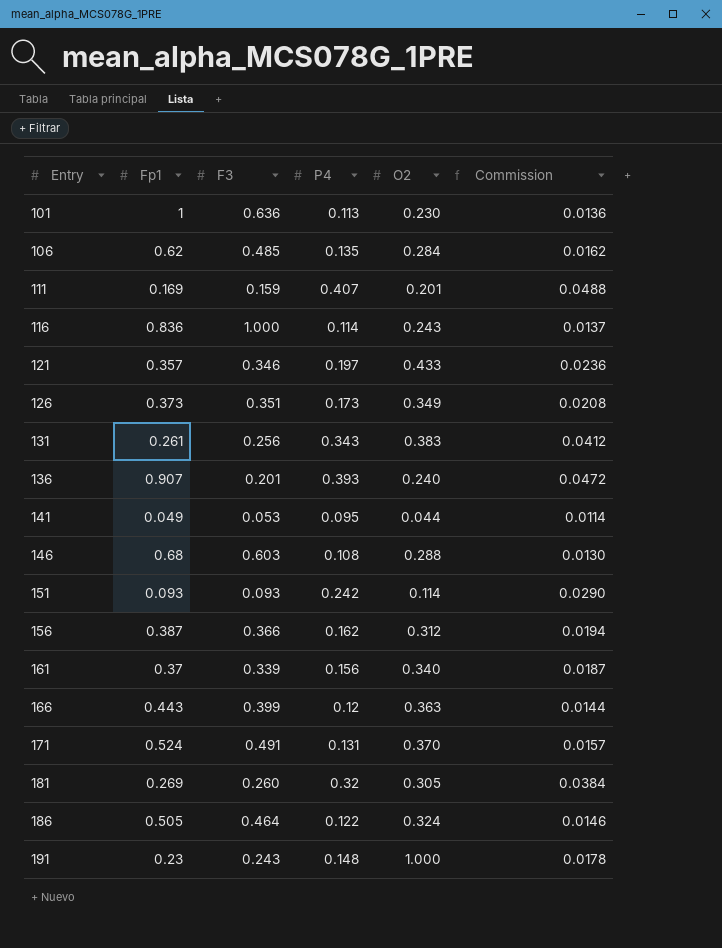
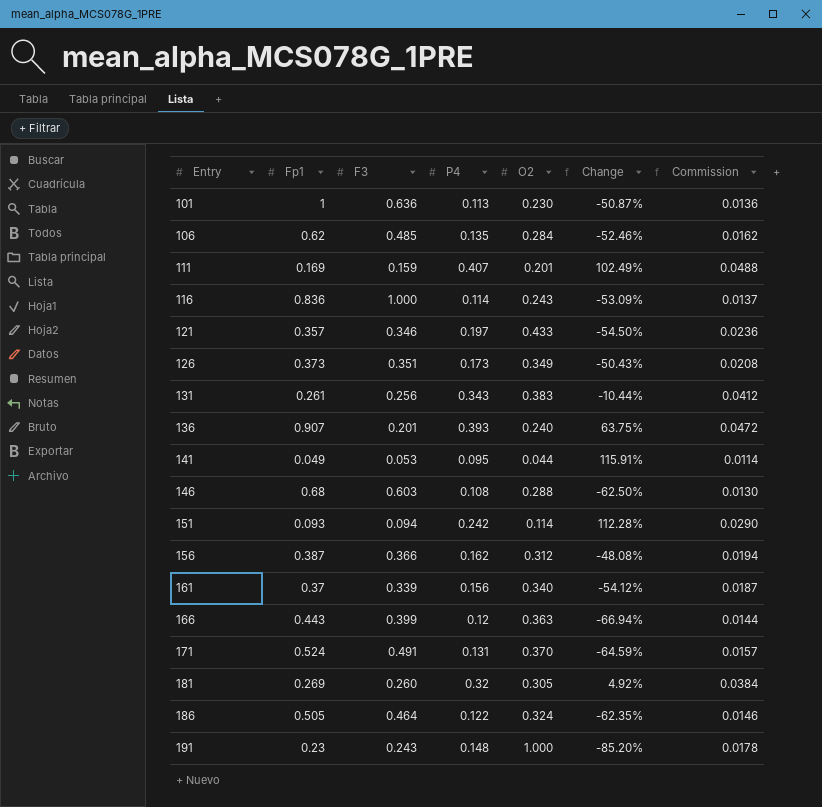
column Change | formula: none -> ([P4] - [O2]) / [O2]
151 | F3: 0.093 -> 0.094

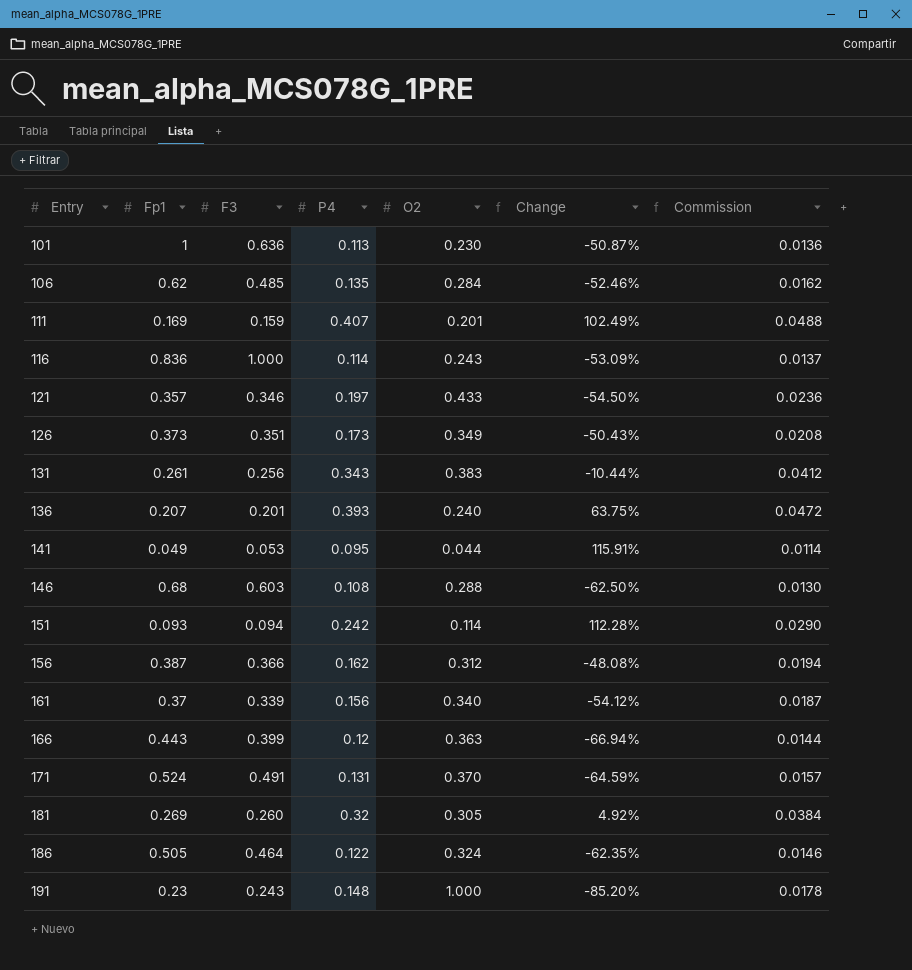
136 | Fp1: 0.907 -> 0.207

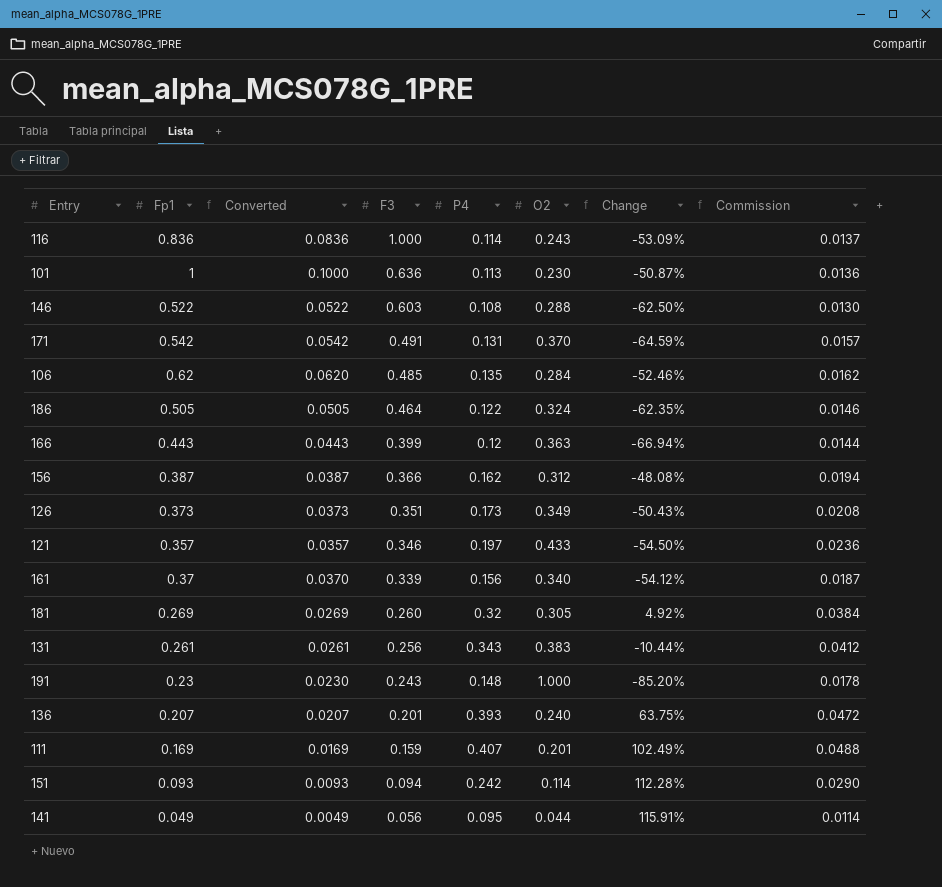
row order: Entry ascending -> F3 descending
column Converted | formula: none -> [Fp1] * 0.1
146 | Fp1: 0.68 -> 0.522
171 | Fp1: 0.524 -> 0.542
141 | F3: 0.053 -> 0.056

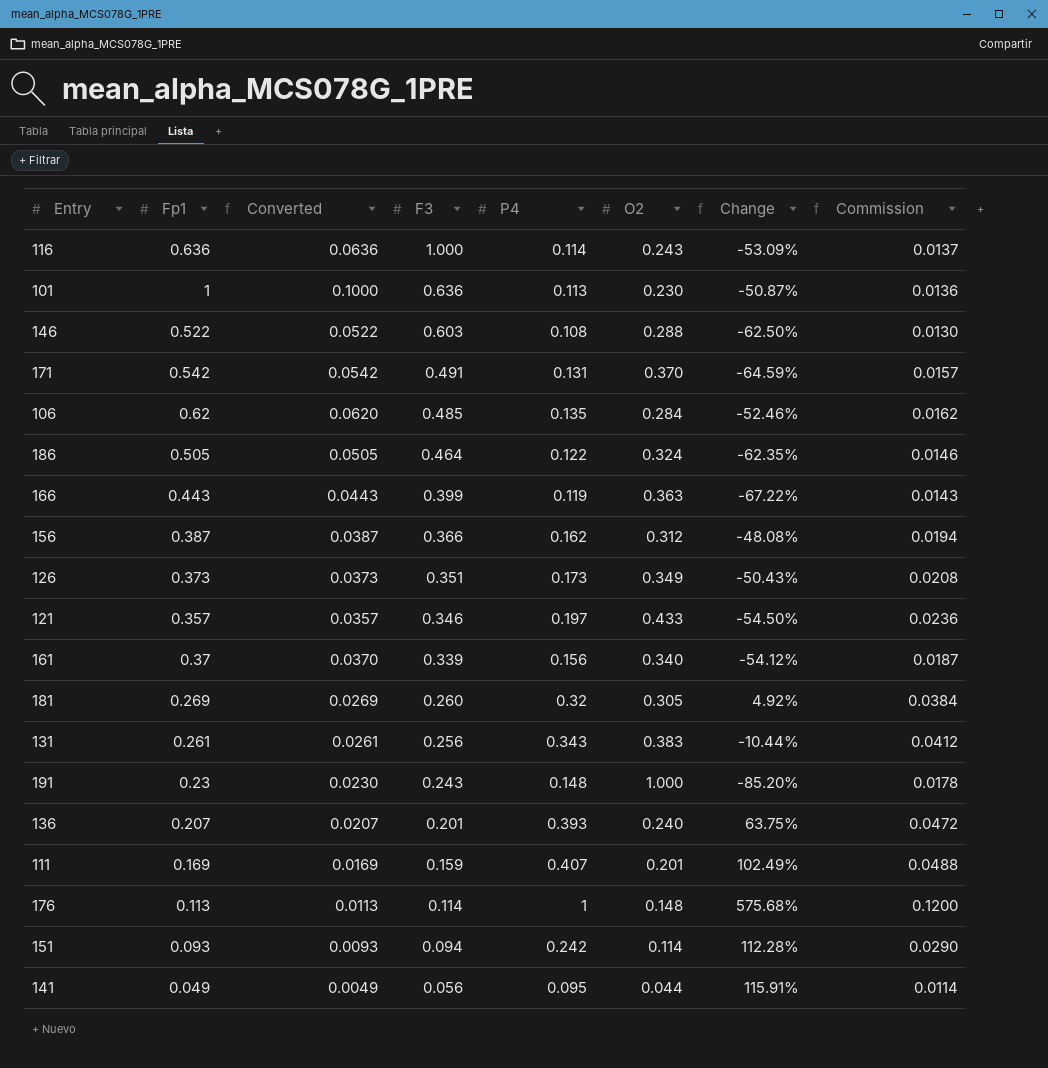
116 | Fp1: 0.836 -> 0.636
116 | Converted: 0.0836 -> 0.0636
166 | P4: 0.12 -> 0.119
166 | Change: -66.94% -> -67.22%
166 | Commission: 0.0144 -> 0.0143
row 176: none -> 0.113 | 0.0113 | 0.114 | 1 | 0.148 | 575.68% | 0.1200

